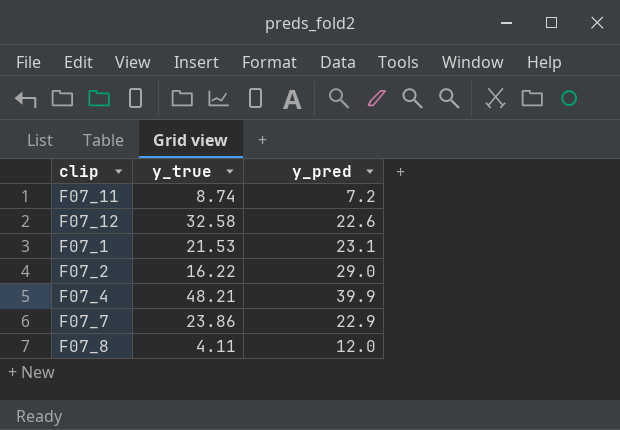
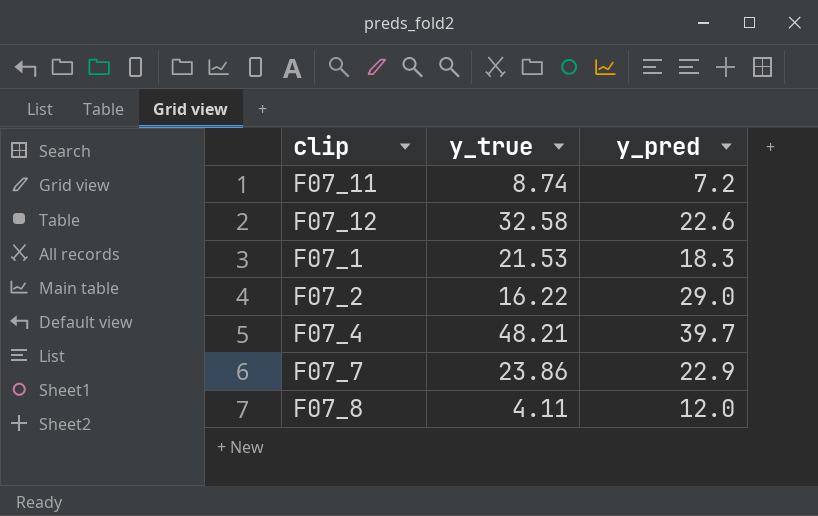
F07_1 | y_pred: 23.1 -> 18.3
F07_4 | y_pred: 39.9 -> 39.7

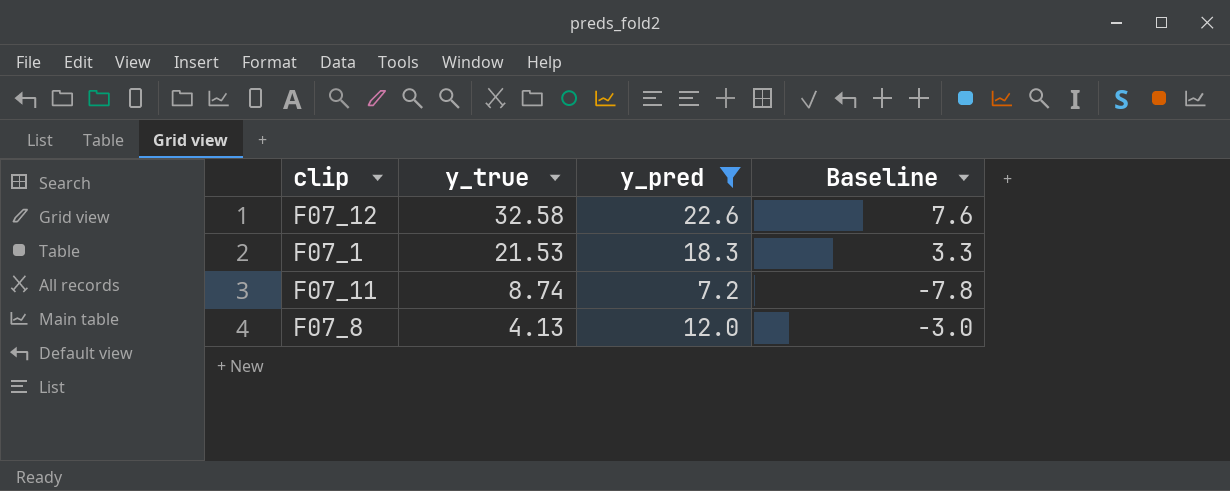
filter: none -> y_pred <= 22.6
row order: none -> y_true descending
column Baseline | formula: none -> [y_pred] - 15
F07_8 | y_true: 4.11 -> 4.13

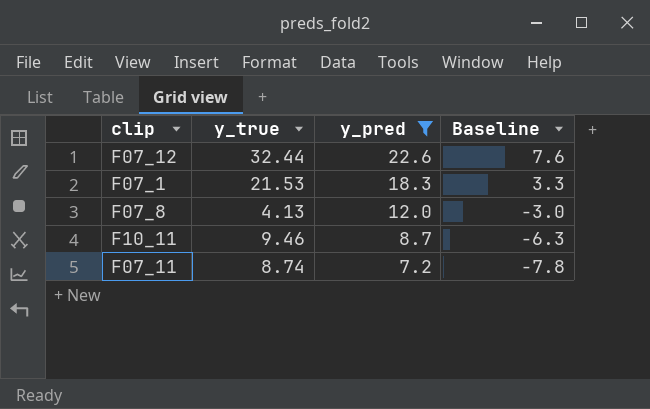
row order: y_true descending -> y_pred descending
F07_12 | y_true: 32.58 -> 32.44
row F10_11: none -> 9.46 | 8.7 | -6.3

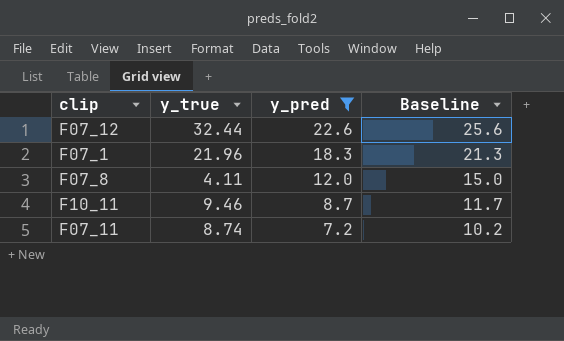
column Baseline | formula: [y_pred] - 15 -> [y_pred] + 3
F07_1 | y_true: 21.53 -> 21.96
F07_8 | y_true: 4.13 -> 4.11

